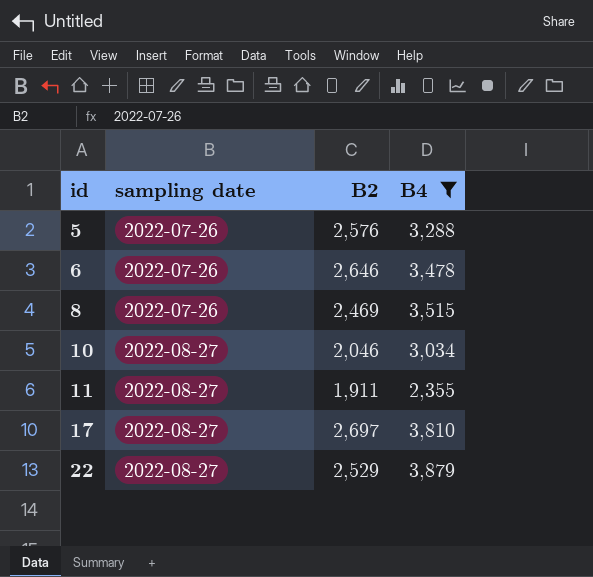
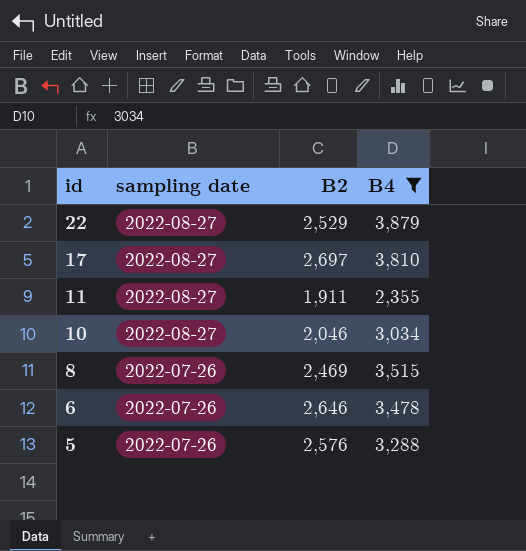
row order: id ascending -> id descending

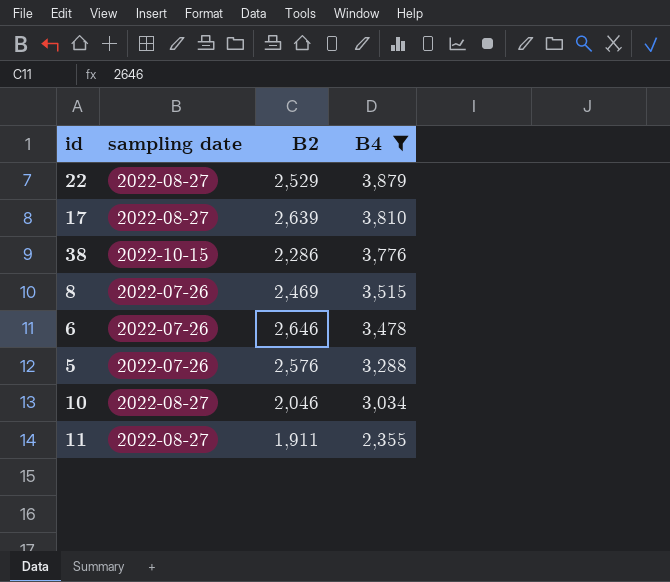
row order: id descending -> B4 descending
17 | B2: 2,697 -> 2,639
row 38: none -> 2022-10-15 | 2,286 | 3,776

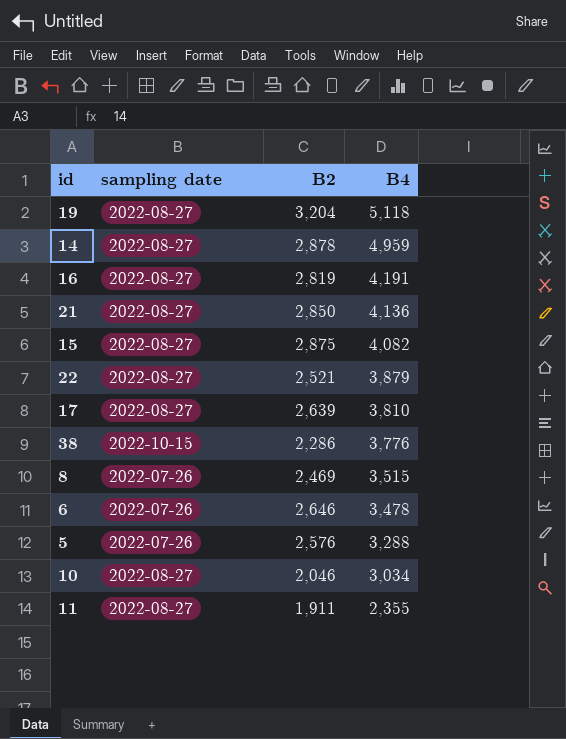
filter: B4 <= 3,879 -> none
22 | B2: 2,529 -> 2,521

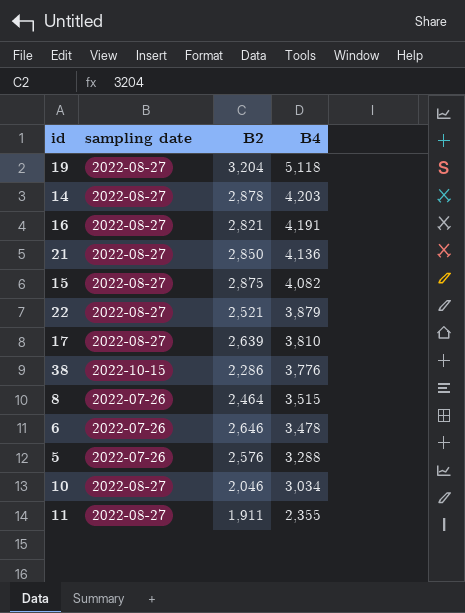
14 | B4: 4,959 -> 4,203
16 | B2: 2,819 -> 2,821
8 | B2: 2,469 -> 2,464

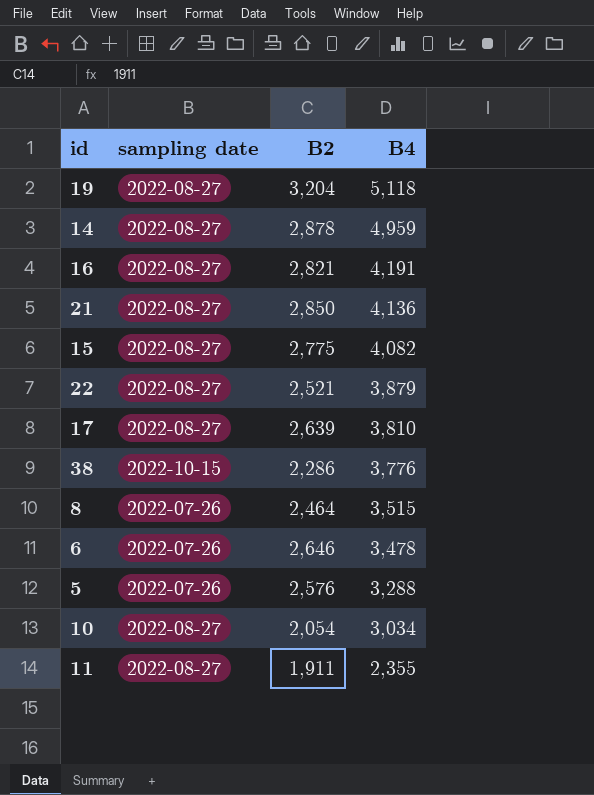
14 | B4: 4,203 -> 4,959
15 | B2: 2,875 -> 2,775
10 | B2: 2,046 -> 2,054

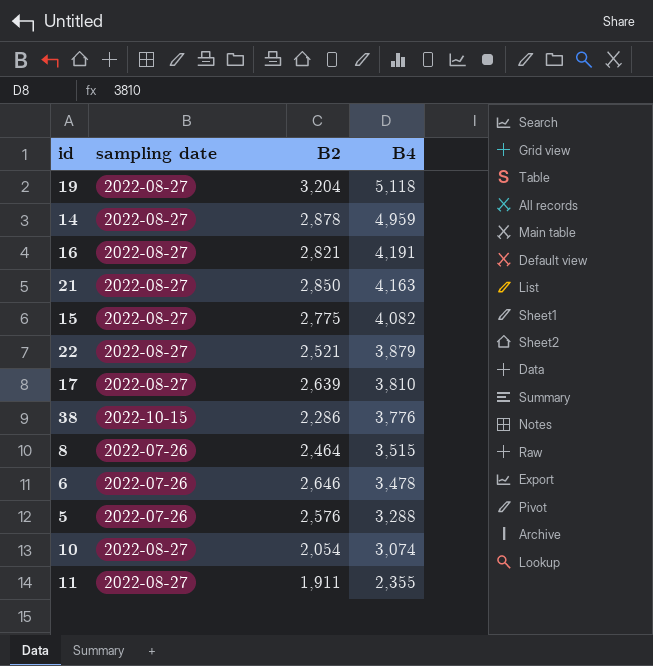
21 | B4: 4,136 -> 4,163
10 | B4: 3,034 -> 3,074

